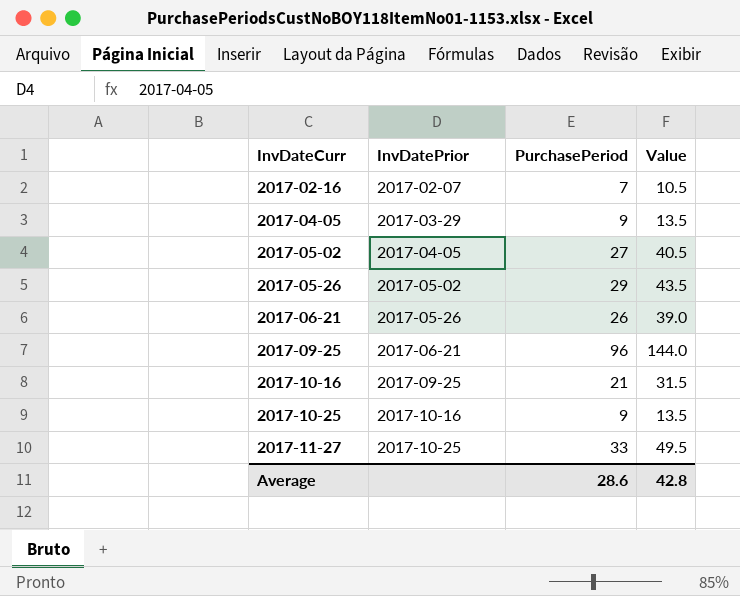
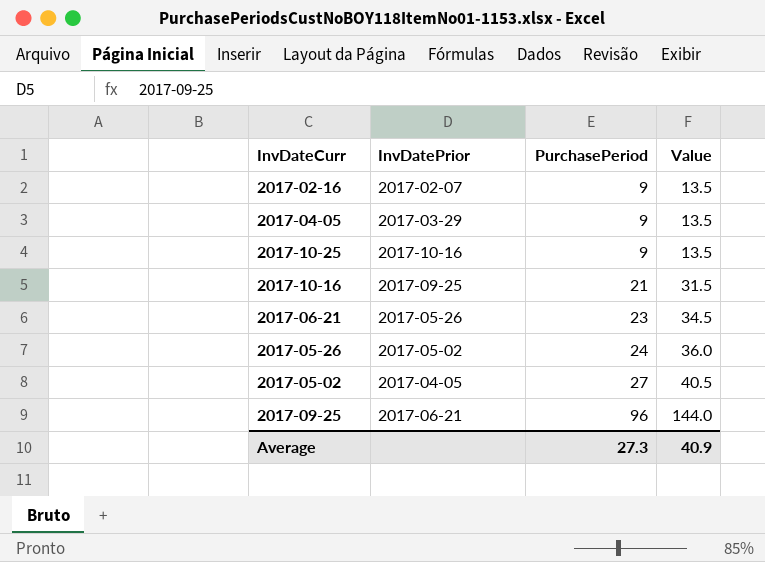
row order: InvDateCurr ascending -> PurchasePeriod ascending
row 2017-11-27: 2017-10-25 | 33 | 49.5 -> none
2017-02-16 | PurchasePeriod: 7 -> 9
2017-02-16 | Value: 10.5 -> 13.5
2017-06-21 | PurchasePeriod: 26 -> 23
2017-06-21 | Value: 39.0 -> 34.5
2017-05-26 | PurchasePeriod: 29 -> 24
2017-05-26 | Value: 43.5 -> 36.0
Average | PurchasePeriod: 28.6 -> 27.3
Average | Value: 42.8 -> 40.9

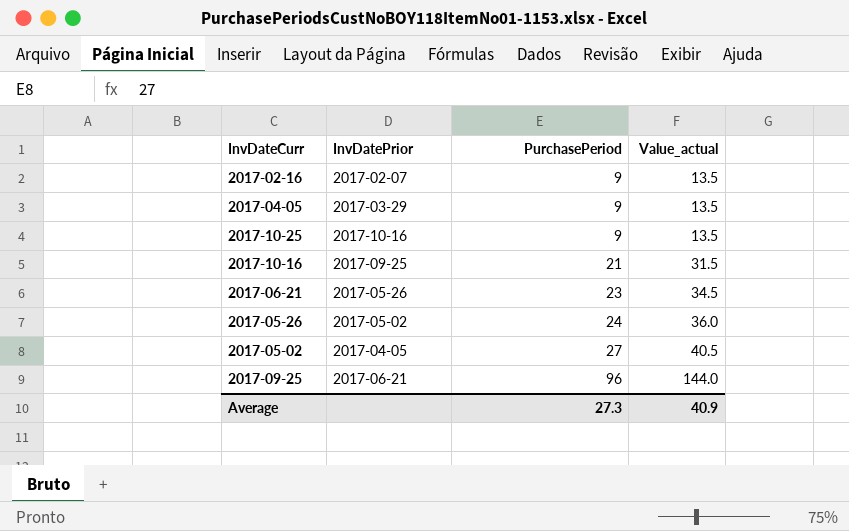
column name: Value -> Value_actual

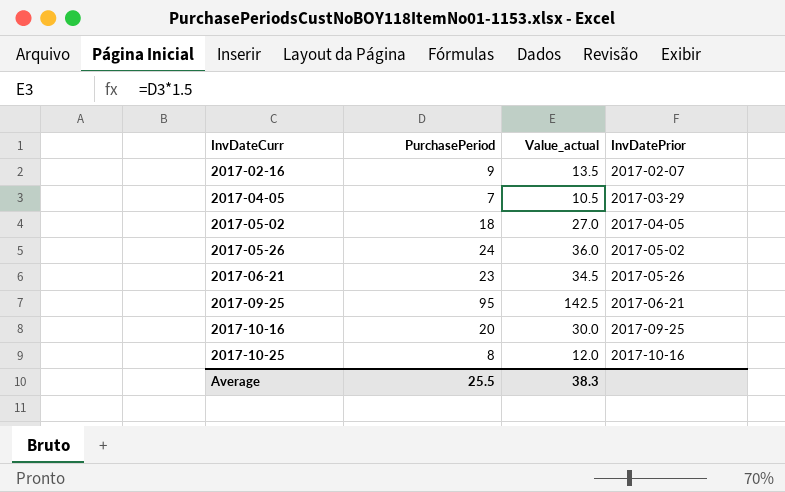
row order: PurchasePeriod ascending -> InvDateCurr ascending
column InvDatePrior | position: 2 -> 4
2017-04-05 | PurchasePeriod: 9 -> 7
2017-04-05 | Value_actual: 13.5 -> 10.5
2017-05-02 | PurchasePeriod: 27 -> 18
2017-05-02 | Value_actual: 40.5 -> 27.0
2017-09-25 | PurchasePeriod: 96 -> 95
2017-09-25 | Value_actual: 144.0 -> 142.5
2017-10-16 | PurchasePeriod: 21 -> 20
2017-10-16 | Value_actual: 31.5 -> 30.0
2017-10-25 | PurchasePeriod: 9 -> 8
2017-10-25 | Value_actual: 13.5 -> 12.0
Average | PurchasePeriod: 27.3 -> 25.5
Average | Value_actual: 40.9 -> 38.3

